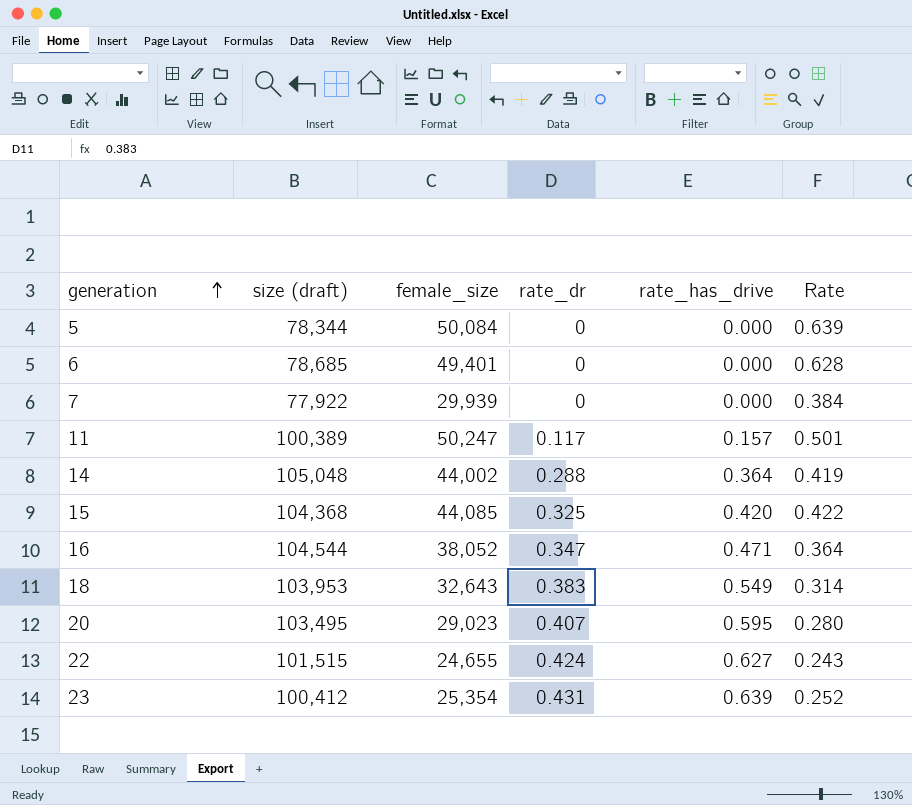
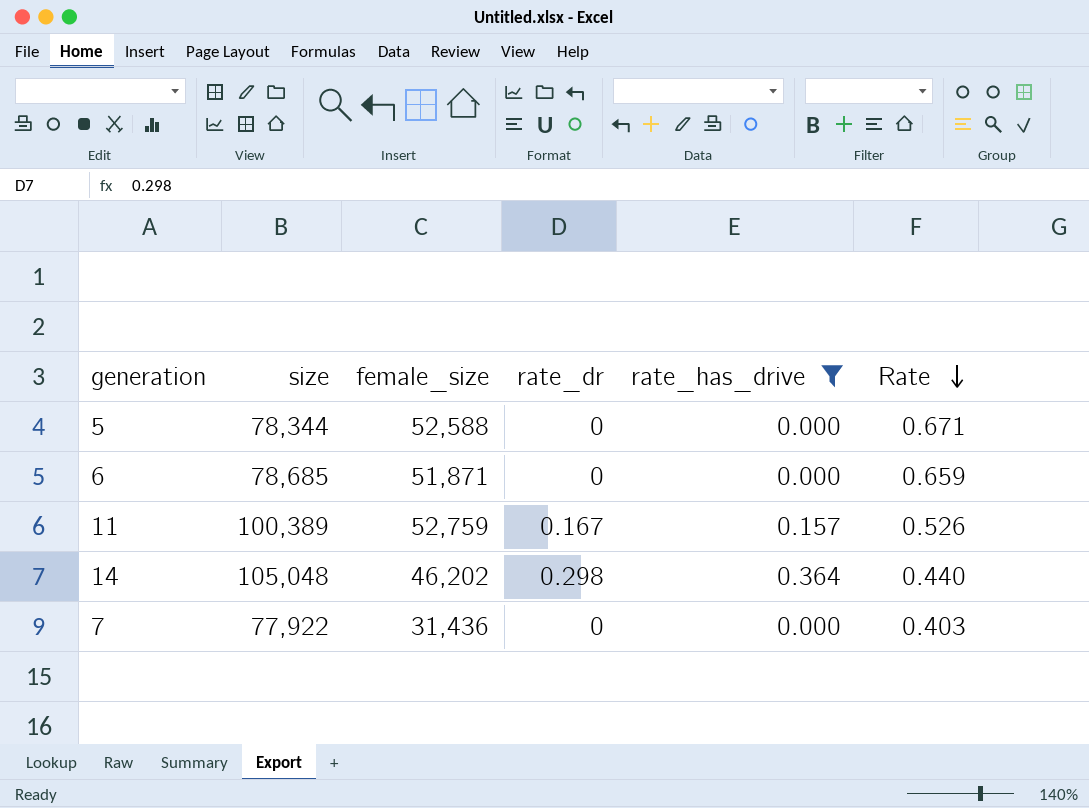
filter: none -> rate_has_drive <= 0.364
row order: generation ascending -> Rate descending
column name: size (draft) -> size
5 | female_size: 50,084 -> 52,588
5 | Rate: 0.639 -> 0.671
6 | female_size: 49,401 -> 51,871
6 | Rate: 0.628 -> 0.659
11 | female_size: 50,247 -> 52,759
11 | rate_dr: 0.117 -> 0.167
11 | Rate: 0.501 -> 0.526
14 | female_size: 44,002 -> 46,202
14 | rate_dr: 0.288 -> 0.298
14 | Rate: 0.419 -> 0.440
7 | female_size: 29,939 -> 31,436
7 | Rate: 0.384 -> 0.403

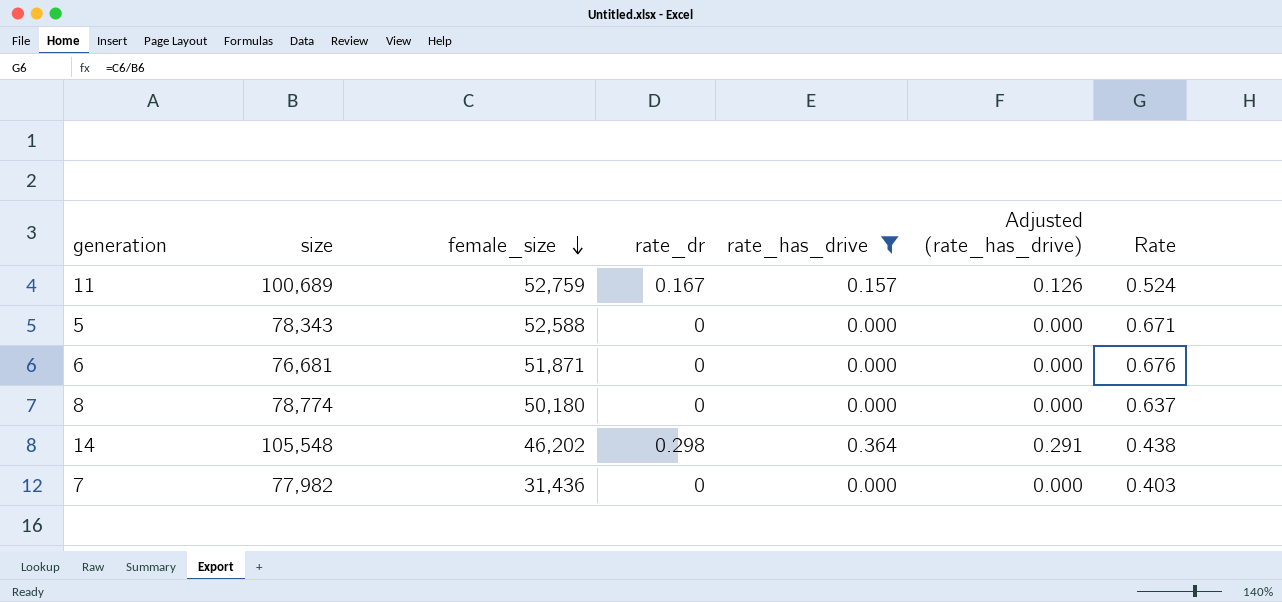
row order: Rate descending -> female_size descending
column Adjusted (rate_has_drive) | formula: none -> [rate_has_drive] * 0.8
11 | size: 100,389 -> 100,689
11 | Rate: 0.526 -> 0.524
5 | size: 78,344 -> 78,343
6 | size: 78,685 -> 76,681
6 | Rate: 0.659 -> 0.676
row 8: none -> 78,774 | 50,180 | 0 | 0.000 | 0.000 | 0.637
14 | size: 105,048 -> 105,548
14 | Rate: 0.440 -> 0.438
7 | size: 77,922 -> 77,982

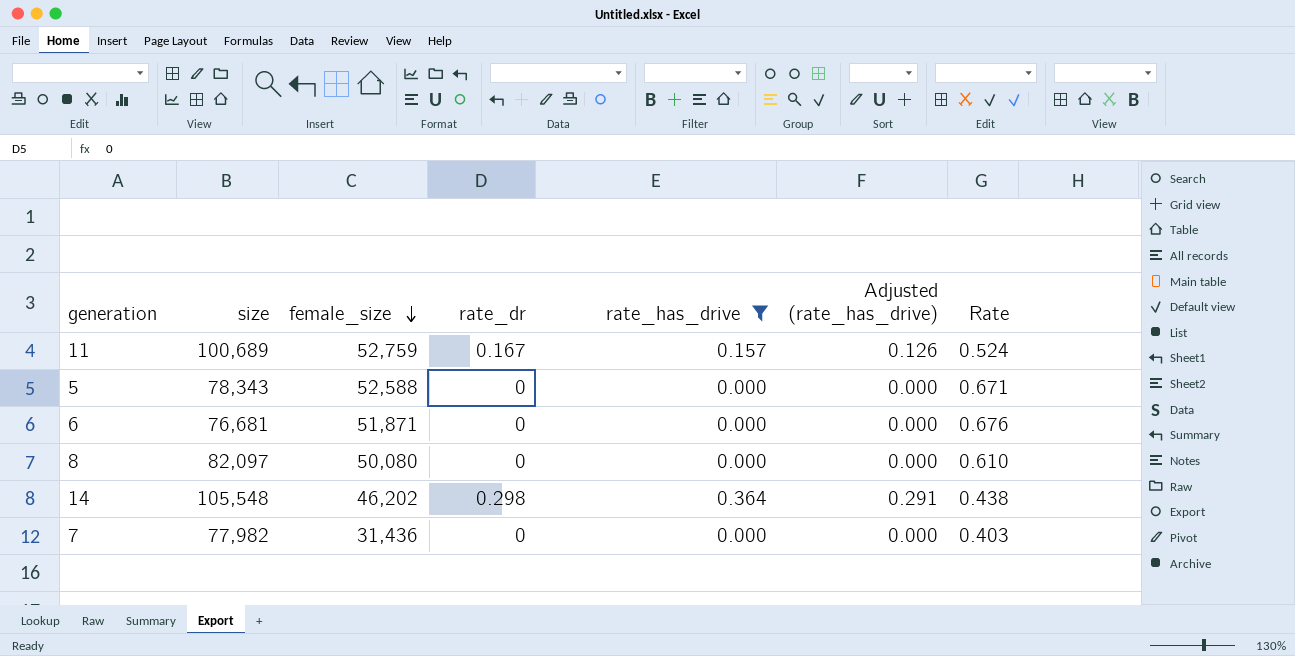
8 | size: 78,774 -> 82,097
8 | female_size: 50,180 -> 50,080
8 | Rate: 0.637 -> 0.610

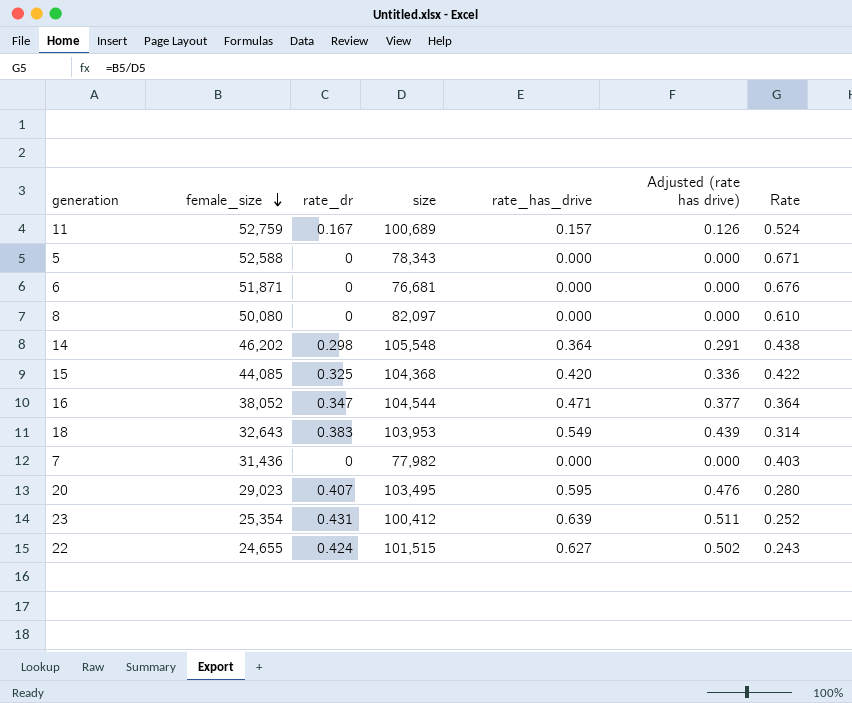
filter: rate_has_drive <= 0.364 -> none
column size | position: 2 -> 4
column name: Adjusted (rate_has_drive) -> Adjusted (rate has drive)

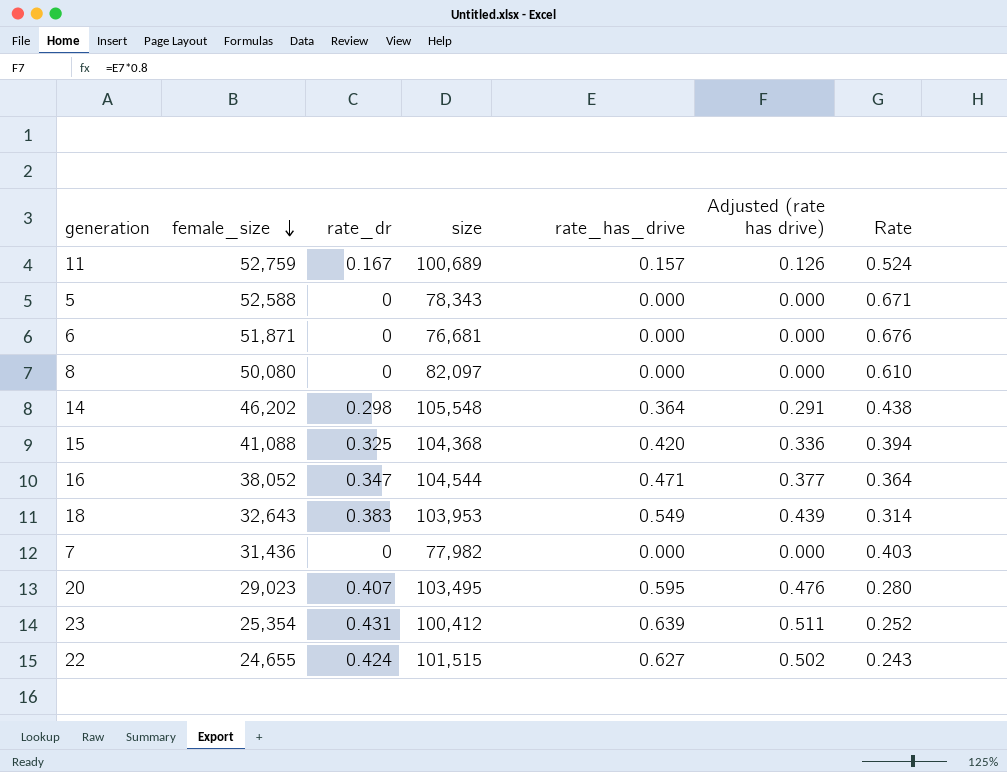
15 | female_size: 44,085 -> 41,088
15 | Rate: 0.422 -> 0.394

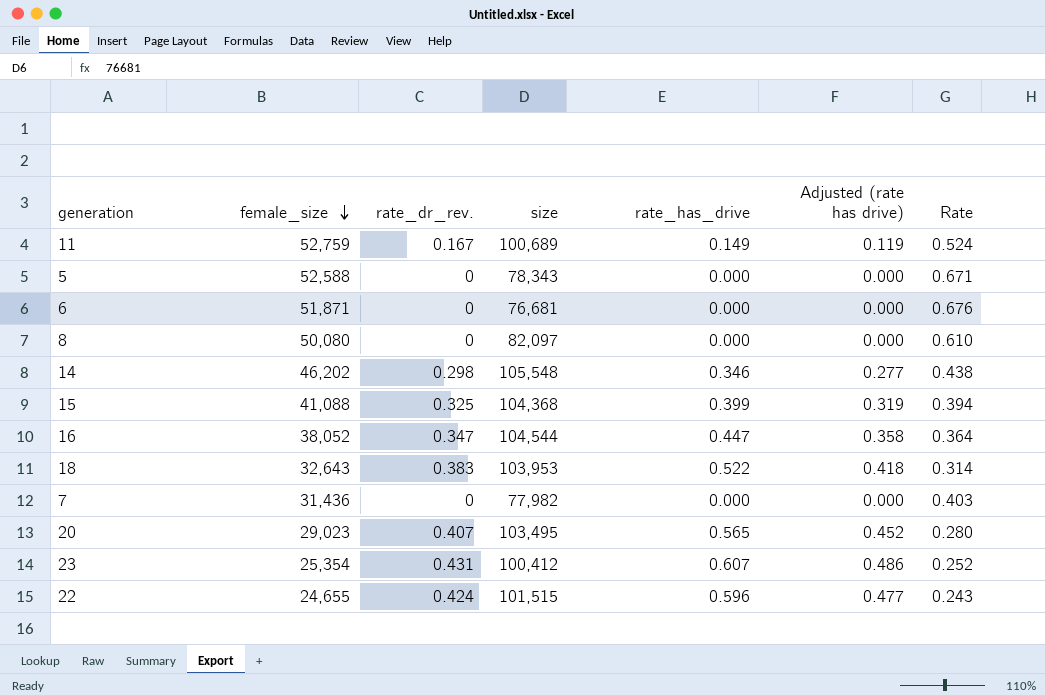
column name: rate_dr -> rate_dr_rev.
11 | rate_has_drive: 0.157 -> 0.149
11 | Adjusted (rate has drive): 0.126 -> 0.119
14 | rate_has_drive: 0.364 -> 0.346
14 | Adjusted (rate has drive): 0.291 -> 0.277
15 | rate_has_drive: 0.420 -> 0.399
15 | Adjusted (rate has drive): 0.336 -> 0.319
16 | rate_has_drive: 0.471 -> 0.447
16 | Adjusted (rate has drive): 0.377 -> 0.358
18 | rate_has_drive: 0.549 -> 0.522
18 | Adjusted (rate has drive): 0.439 -> 0.418
20 | rate_has_drive: 0.595 -> 0.565
20 | Adjusted (rate has drive): 0.476 -> 0.452
23 | rate_has_drive: 0.639 -> 0.607
23 | Adjusted (rate has drive): 0.511 -> 0.486
22 | rate_has_drive: 0.627 -> 0.596
22 | Adjusted (rate has drive): 0.502 -> 0.477

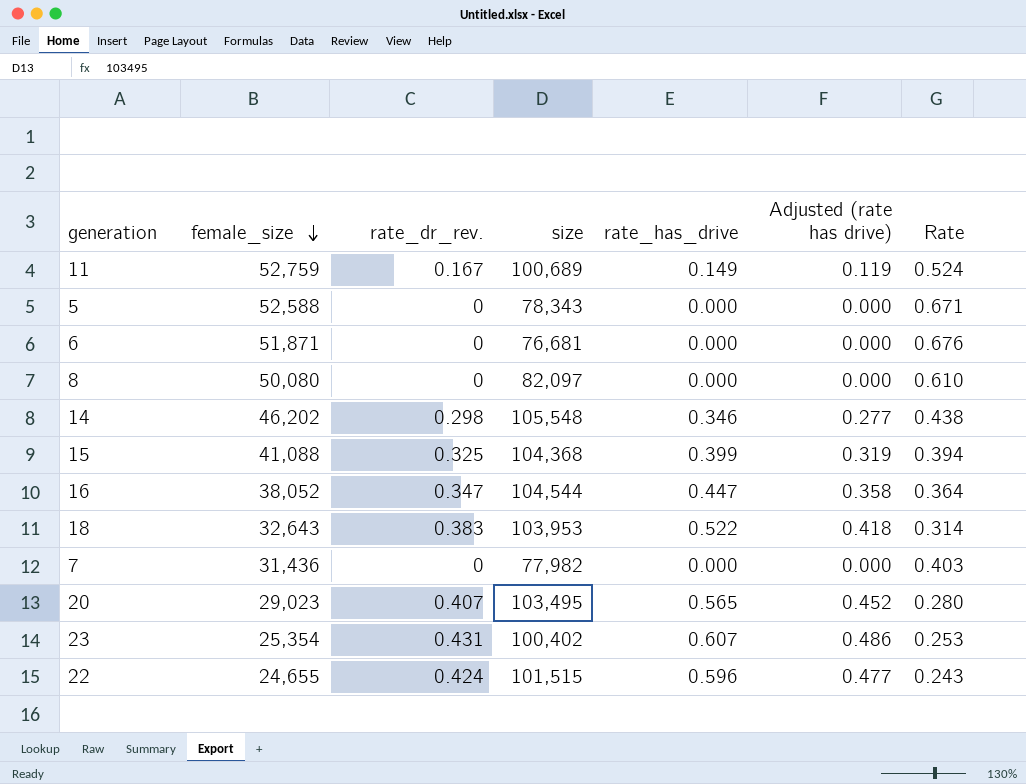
23 | size: 100,412 -> 100,402
23 | Rate: 0.252 -> 0.253

